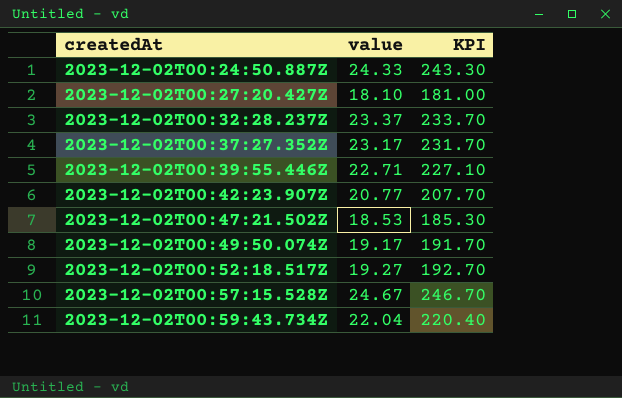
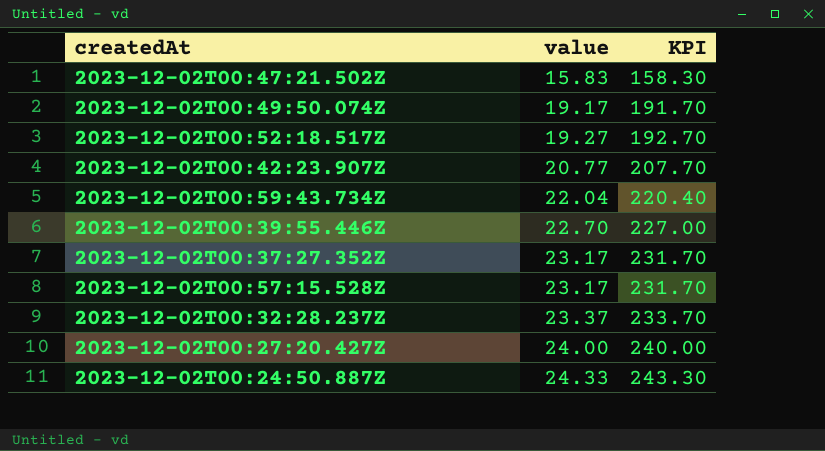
row order: createdAt ascending -> value ascending
2023-12-02T00:47:21.502Z | value: 18.53 -> 15.83
2023-12-02T00:47:21.502Z | KPI: 185.30 -> 158.30
2023-12-02T00:39:55.446Z | value: 22.71 -> 22.70
2023-12-02T00:39:55.446Z | KPI: 227.10 -> 227.00
2023-12-02T00:57:15.528Z | value: 24.67 -> 23.17
2023-12-02T00:57:15.528Z | KPI: 246.70 -> 231.70
2023-12-02T00:27:20.427Z | value: 18.10 -> 24.00
2023-12-02T00:27:20.427Z | KPI: 181.00 -> 240.00

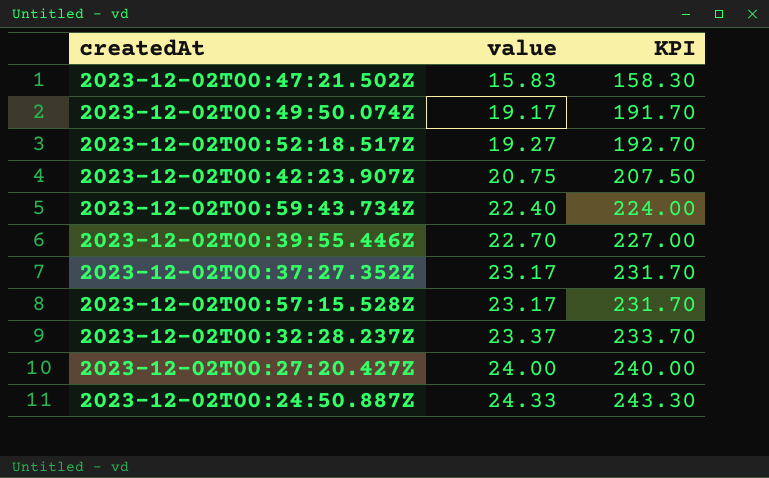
2023-12-02T00:42:23.907Z | value: 20.77 -> 20.75
2023-12-02T00:42:23.907Z | KPI: 207.70 -> 207.50
2023-12-02T00:59:43.734Z | value: 22.04 -> 22.40
2023-12-02T00:59:43.734Z | KPI: 220.40 -> 224.00

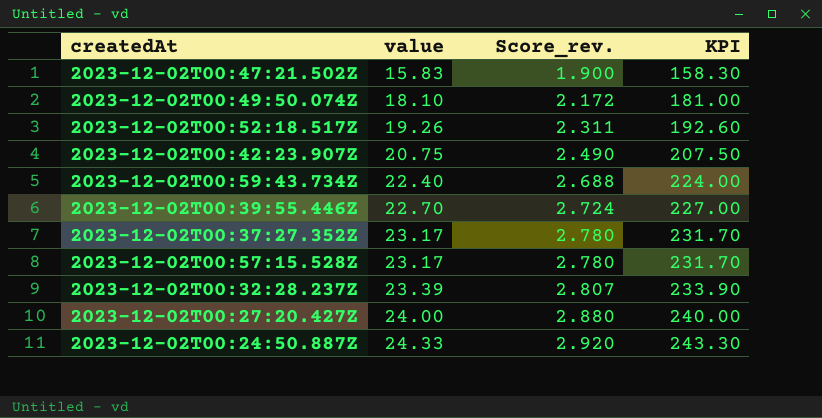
column Score_rev. | formula: none -> [value] * 0.12
2023-12-02T00:49:50.074Z | value: 19.17 -> 18.10
2023-12-02T00:49:50.074Z | KPI: 191.70 -> 181.00
2023-12-02T00:52:18.517Z | value: 19.27 -> 19.26
2023-12-02T00:52:18.517Z | KPI: 192.70 -> 192.60
2023-12-02T00:32:28.237Z | value: 23.37 -> 23.39
2023-12-02T00:32:28.237Z | KPI: 233.70 -> 233.90

